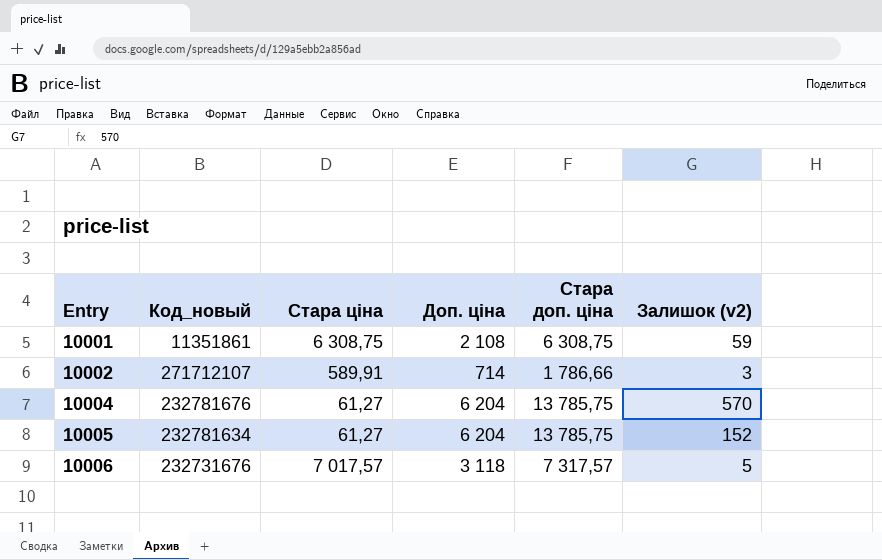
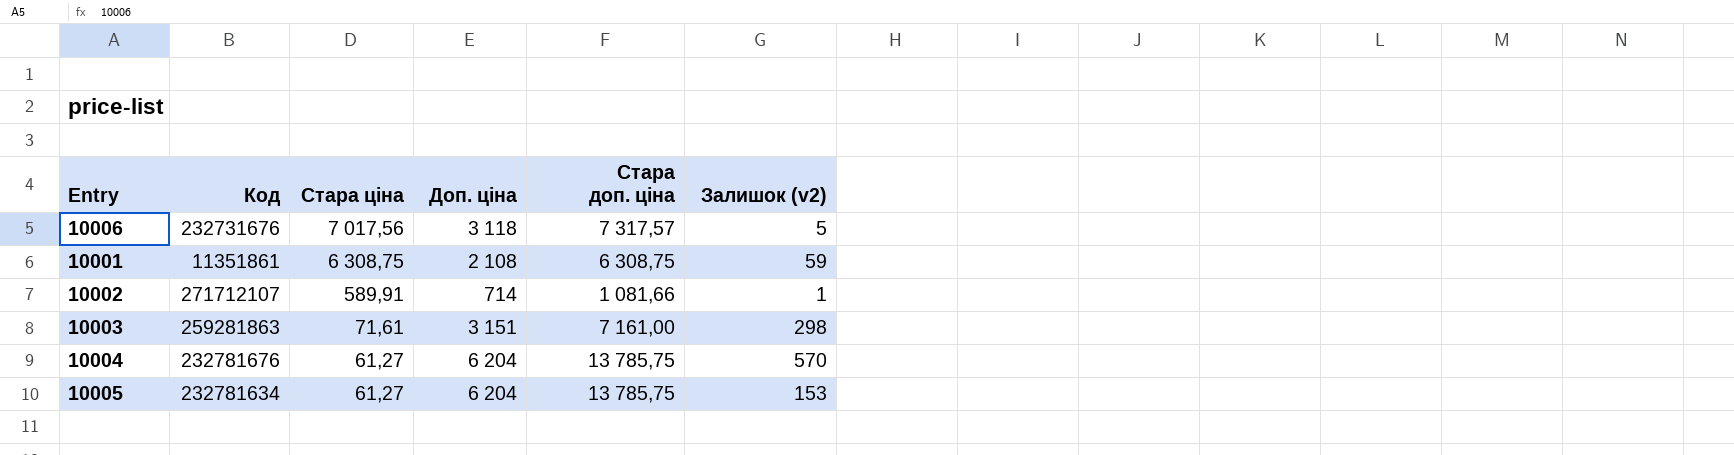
row order: Entry ascending -> Стара ціна descending
column name: Код_новый -> Код
10006 | Стара ціна: 7 017,57 -> 7 017,56
10002 | Стара доп. ціна: 1 786,66 -> 1 081,66
10002 | Залишок (v2): 3 -> 1
row 10003: none -> 259281863 | 71,61 | 3 151 | 7 161,00 | 298
10005 | Залишок (v2): 152 -> 153

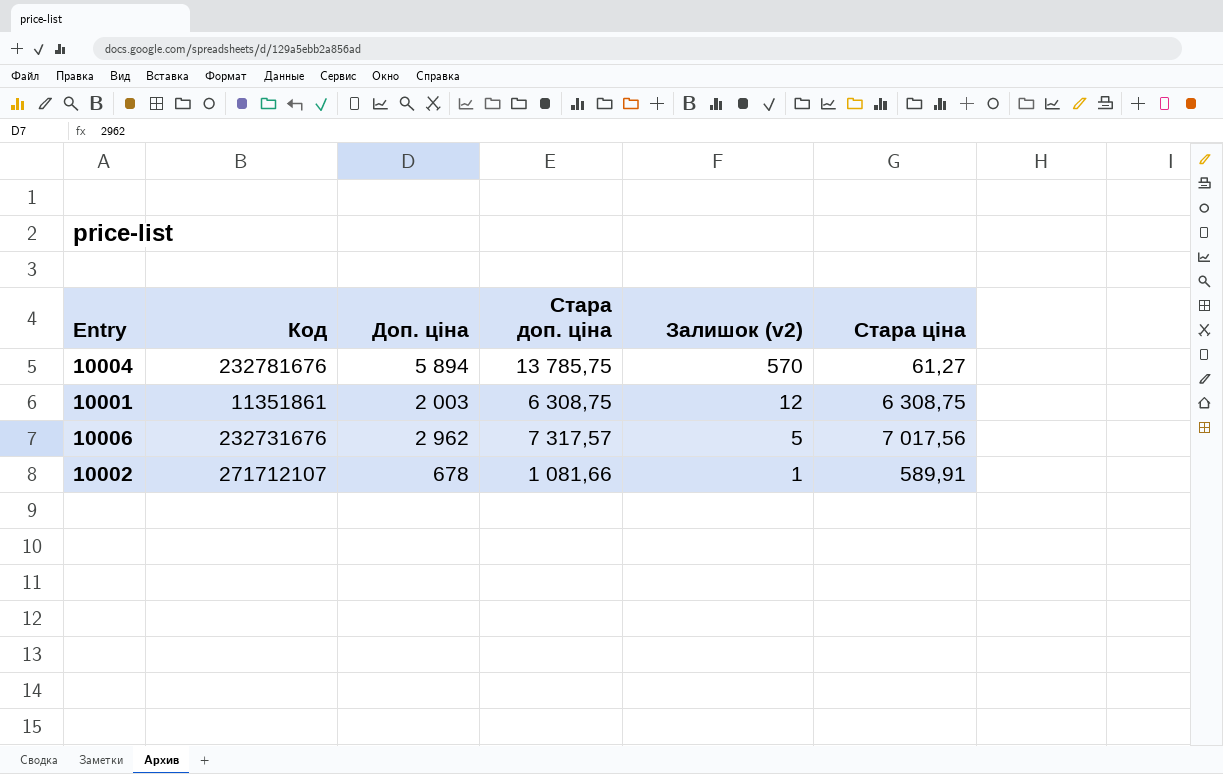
row order: Стара ціна descending -> Залишок (v2) descending
column Стара ціна | position: 3 -> 6
row 10003: 259281863 | 71,61 | 3 151 | 7 161,00 | 298 -> none
row 10005: 232781634 | 61,27 | 6 204 | 13 785,75 | 153 -> none
10004 | Доп. ціна: 6 204 -> 5 894
10001 | Доп. ціна: 2 108 -> 2 003
10001 | Залишок (v2): 59 -> 12
10006 | Доп. ціна: 3 118 -> 2 962
10002 | Доп. ціна: 714 -> 678

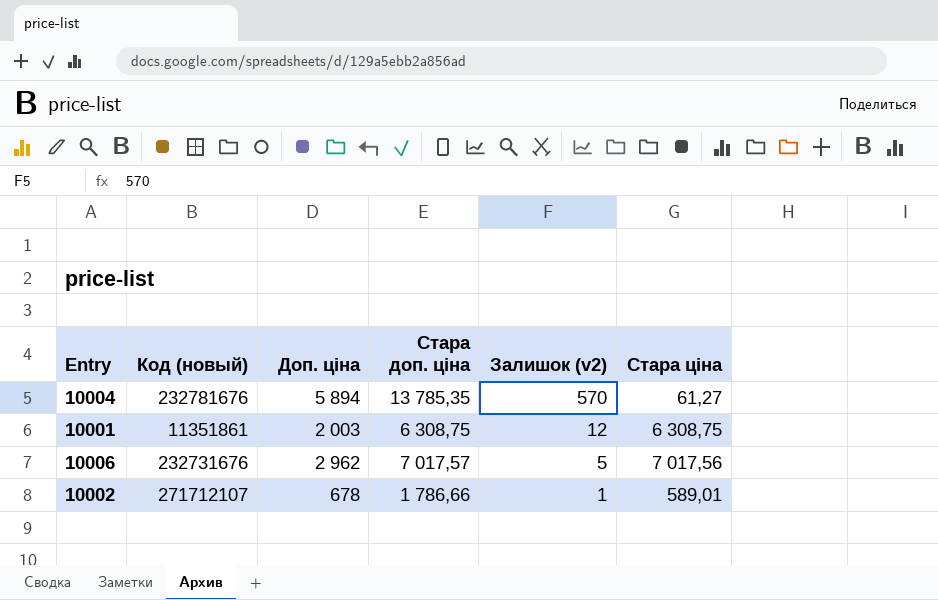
column name: Код -> Код (новый)
10004 | Стара доп. ціна: 13 785,75 -> 13 785,35
10006 | Стара доп. ціна: 7 317,57 -> 7 017,57
10002 | Стара доп. ціна: 1 081,66 -> 1 786,66
10002 | Стара ціна: 589,91 -> 589,01

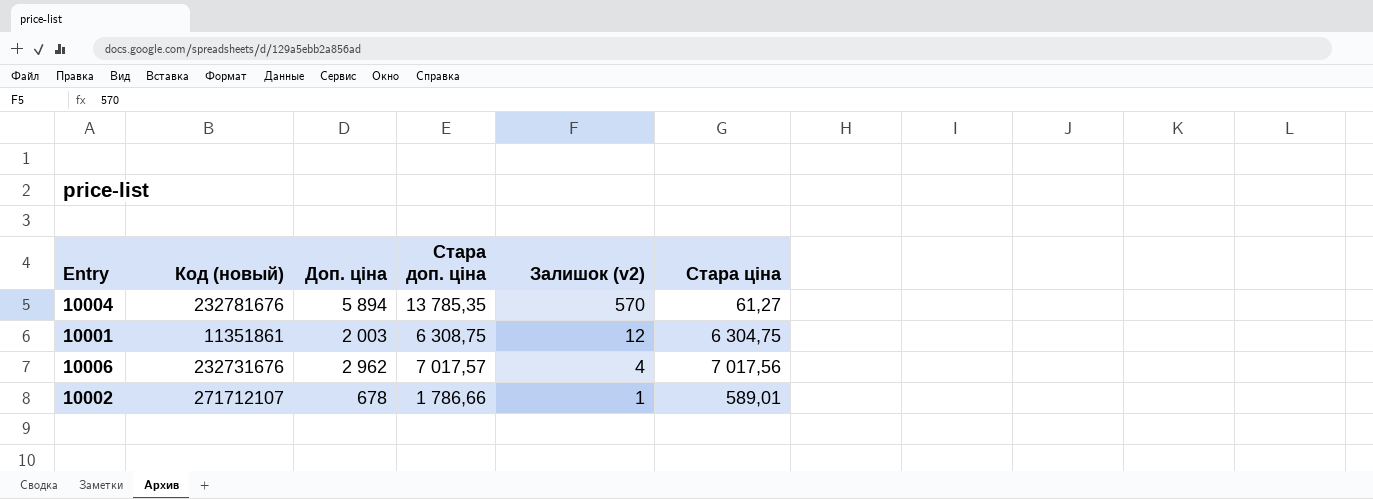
10001 | Стара ціна: 6 308,75 -> 6 304,75
10006 | Залишок (v2): 5 -> 4

